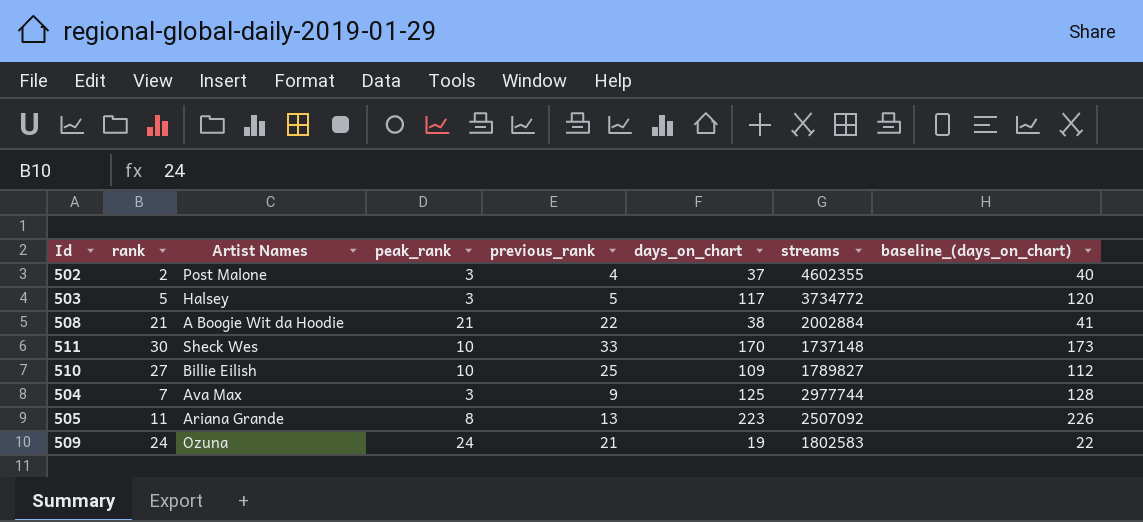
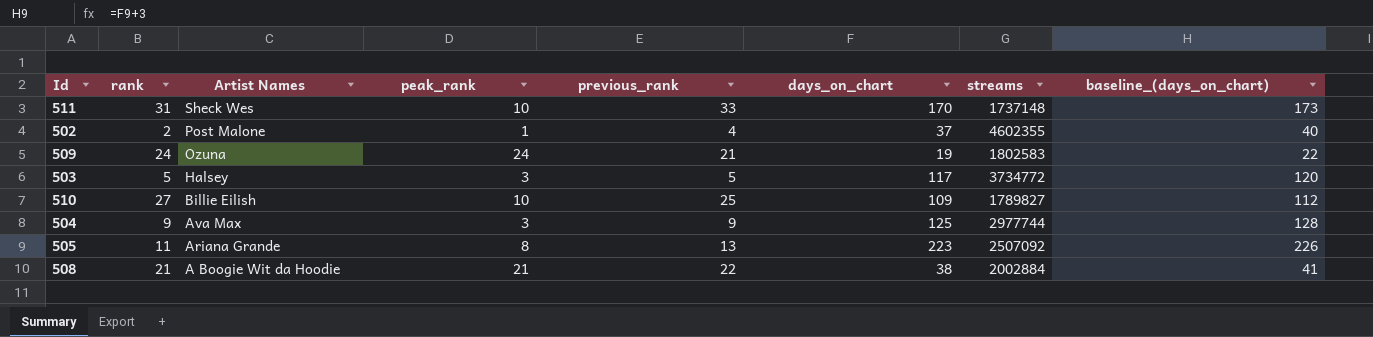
row order: none -> Artist Names descending
511 | rank: 30 -> 31
502 | peak_rank: 3 -> 1
504 | rank: 7 -> 9

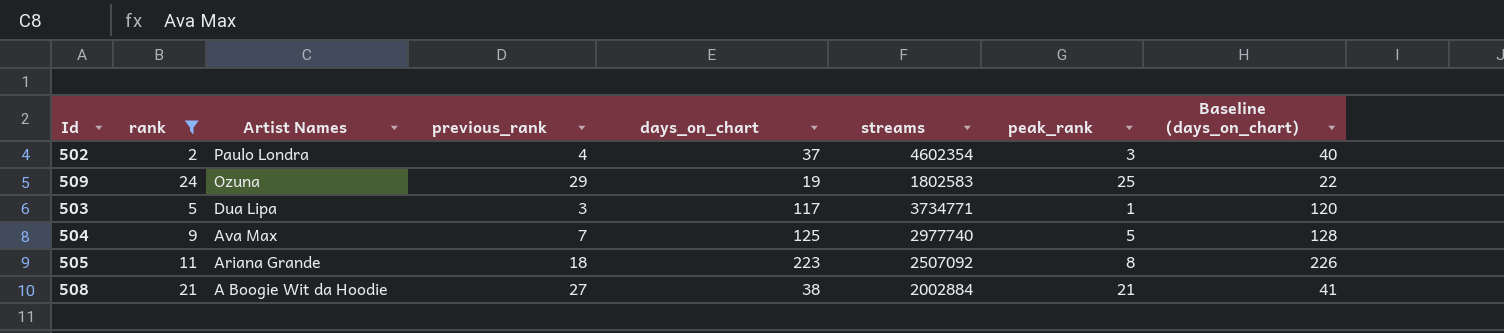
filter: none -> rank <= 24
column peak_rank | position: 4 -> 7
column name: baseline_(days_on_chart) -> Baseline (days_on_chart)
502 | Artist Names: Post Malone -> Paulo Londra
502 | streams: 4602355 -> 4602354
502 | peak_rank: 1 -> 3
509 | previous_rank: 21 -> 29
509 | peak_rank: 24 -> 25
503 | Artist Names: Halsey -> Dua Lipa
503 | previous_rank: 5 -> 3
503 | streams: 3734772 -> 3734771
503 | peak_rank: 3 -> 1
504 | previous_rank: 9 -> 7
504 | streams: 2977744 -> 2977740
504 | peak_rank: 3 -> 5
505 | previous_rank: 13 -> 18
508 | previous_rank: 22 -> 27

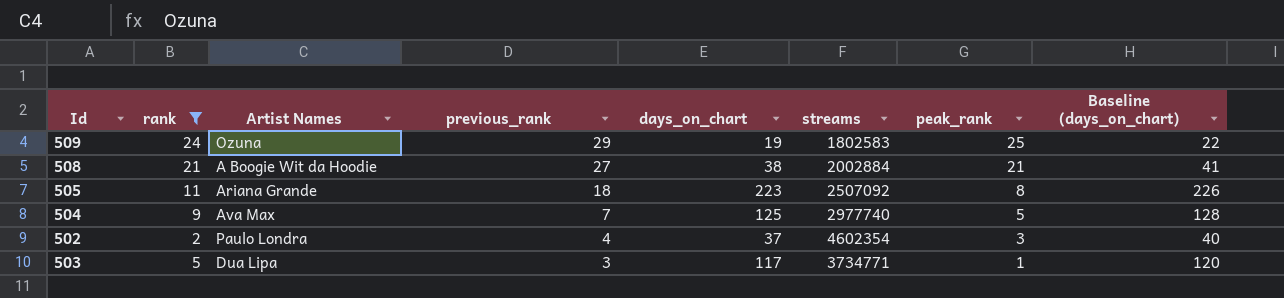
row order: Artist Names descending -> previous_rank descending

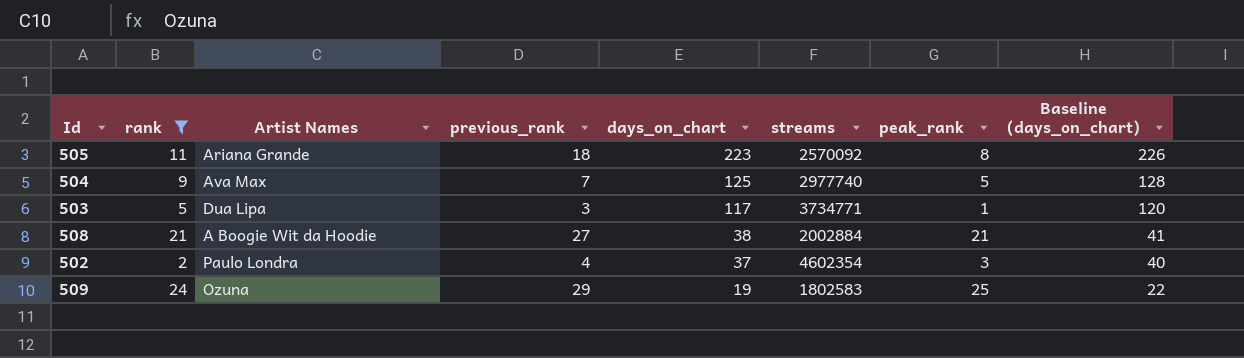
row order: previous_rank descending -> days_on_chart descending
505 | streams: 2507092 -> 2570092

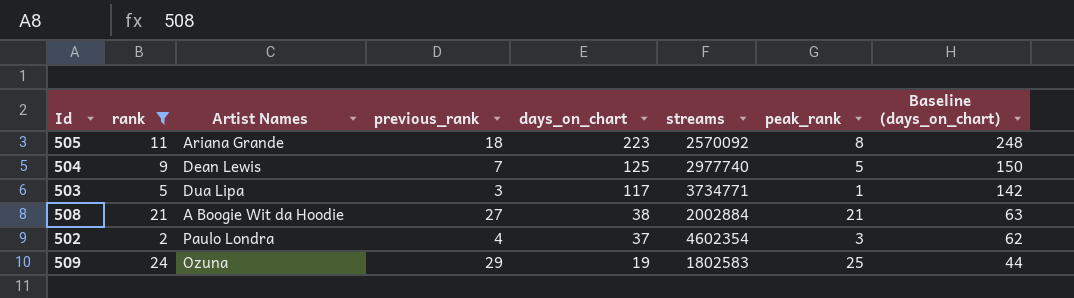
column Baseline (days_on_chart) | formula: [days_on_chart] + 3 -> [days_on_chart] + 25
504 | Artist Names: Ava Max -> Dean Lewis

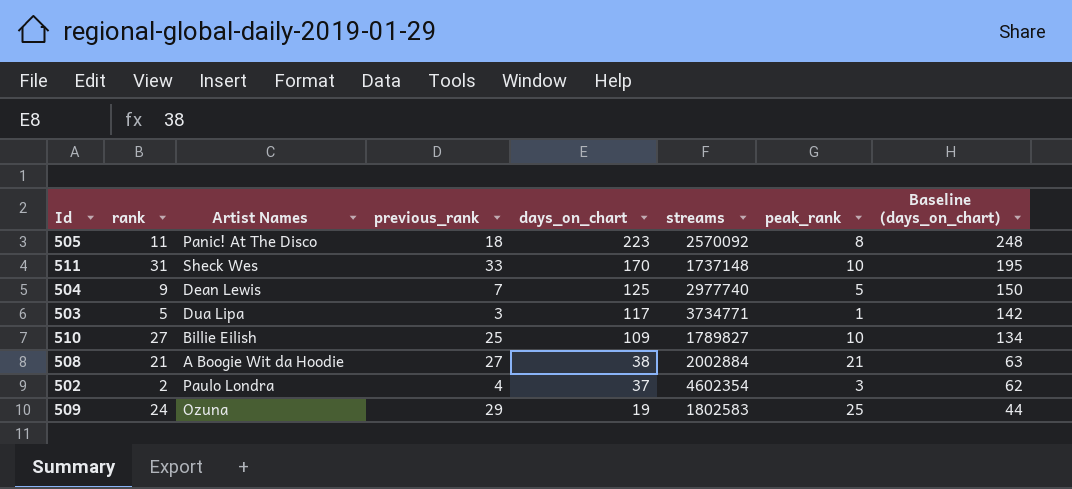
filter: rank <= 24 -> none
505 | Artist Names: Ariana Grande -> Panic! At The Disco

